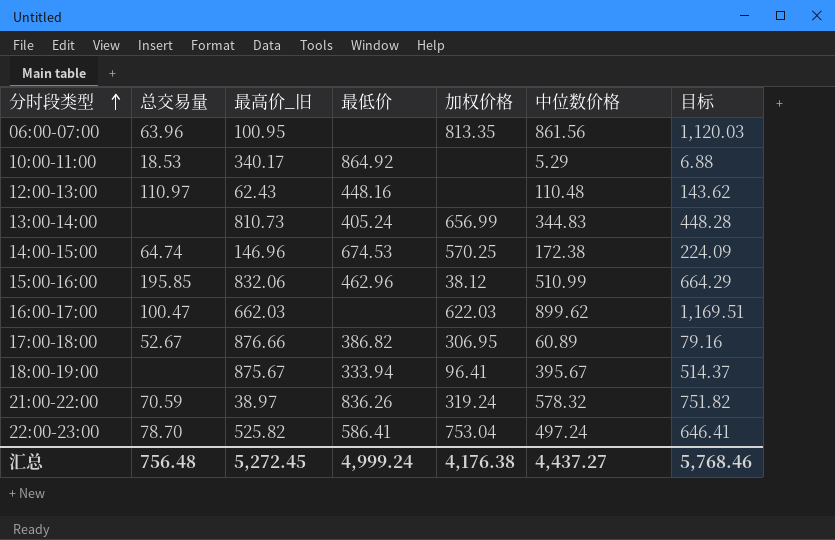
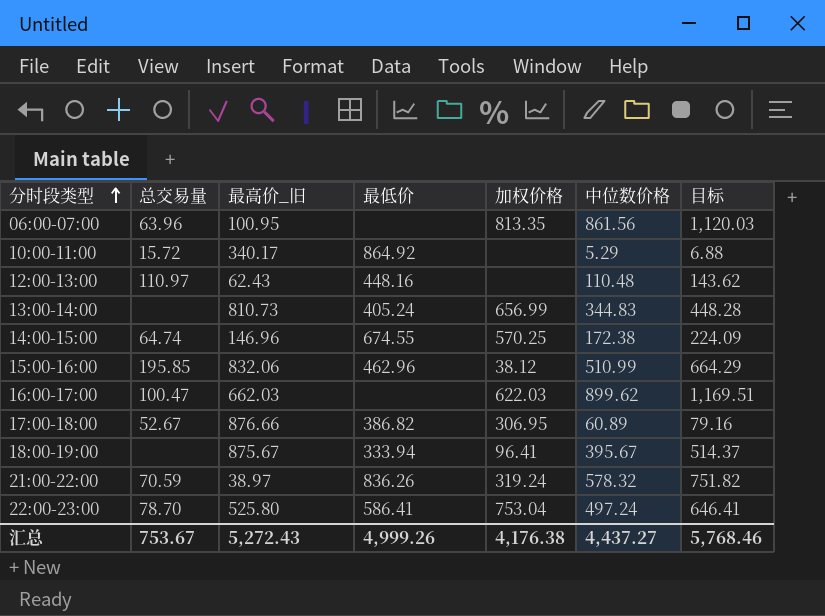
10:00-11:00 | 总交易量: 18.53 -> 15.72
14:00-15:00 | 最低价: 674.53 -> 674.55
22:00-23:00 | 最高价_旧: 525.82 -> 525.80
汇总 | 总交易量: 756.48 -> 753.67
汇总 | 最高价_旧: 5,272.45 -> 5,272.43
汇总 | 最低价: 4,999.24 -> 4,999.26

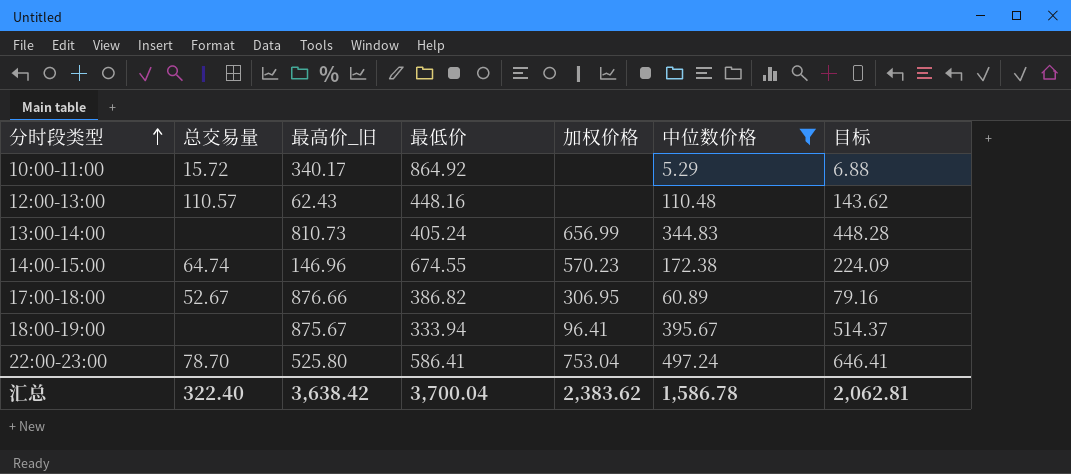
filter: none -> 中位数价格 <= 497.24
12:00-13:00 | 总交易量: 110.97 -> 110.57
14:00-15:00 | 加权价格: 570.25 -> 570.23
汇总 | 总交易量: 753.67 -> 322.40
汇总 | 最高价_旧: 5,272.43 -> 3,638.42
汇总 | 最低价: 4,999.26 -> 3,700.04
汇总 | 加权价格: 4,176.38 -> 2,383.62
汇总 | 中位数价格: 4,437.27 -> 1,586.78
汇总 | 目标: 5,768.46 -> 2,062.81

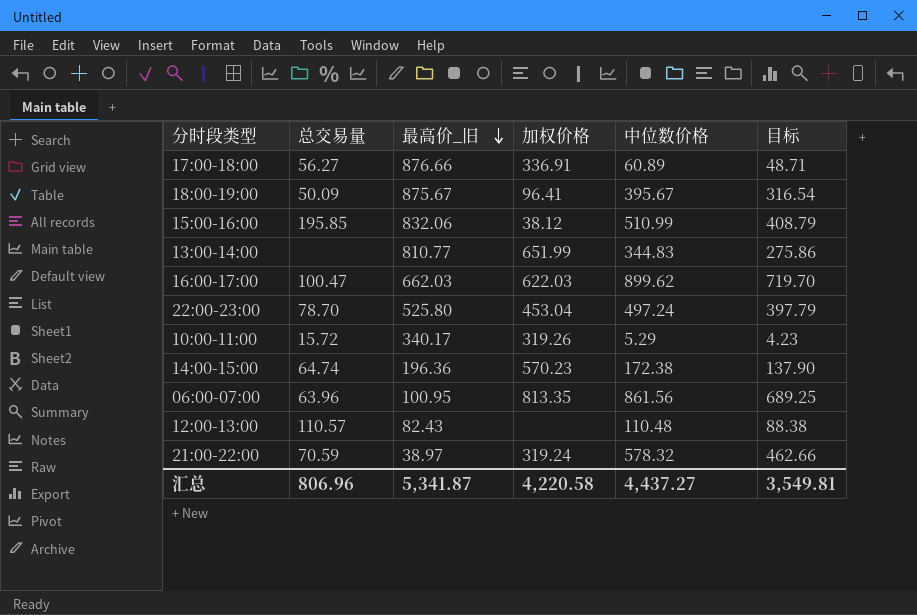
filter: 中位数价格 <= 497.24 -> none
row order: 分时段类型 ascending -> 最高价_旧 descending
column 最低价 | position: 4 -> none
column 目标 | formula: [中位数价格] * 1.3 -> [中位数价格] * 0.8
17:00-18:00 | 总交易量: 52.67 -> 56.27
17:00-18:00 | 加权价格: 306.95 -> 336.91
18:00-19:00 | 总交易量: none -> 50.09
13:00-14:00 | 最高价_旧: 810.73 -> 810.77
13:00-14:00 | 加权价格: 656.99 -> 651.99
22:00-23:00 | 加权价格: 753.04 -> 453.04
10:00-11:00 | 加权价格: none -> 319.26
14:00-15:00 | 最高价_旧: 146.96 -> 196.36
12:00-13:00 | 最高价_旧: 62.43 -> 82.43
汇总 | 总交易量: 322.40 -> 806.96
汇总 | 最高价_旧: 3,638.42 -> 5,341.87
汇总 | 加权价格: 2,383.62 -> 4,220.58
汇总 | 中位数价格: 1,586.78 -> 4,437.27
汇总 | 目标: 2,062.81 -> 3,549.81

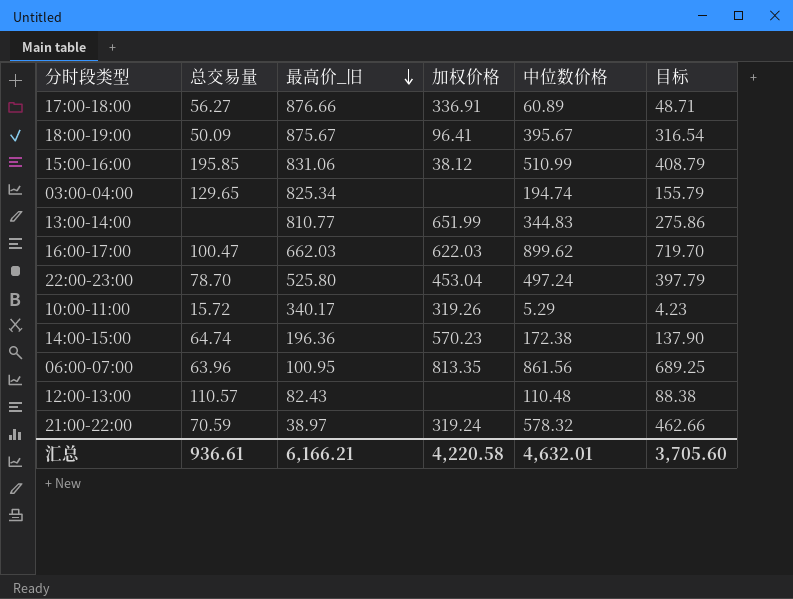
15:00-16:00 | 最高价_旧: 832.06 -> 831.06
row 03:00-04:00: none -> 129.65 | 825.34 | none | 194.74 | 155.79
汇总 | 总交易量: 806.96 -> 936.61
汇总 | 最高价_旧: 5,341.87 -> 6,166.21
汇总 | 中位数价格: 4,437.27 -> 4,632.01
汇总 | 目标: 3,549.81 -> 3,705.60

